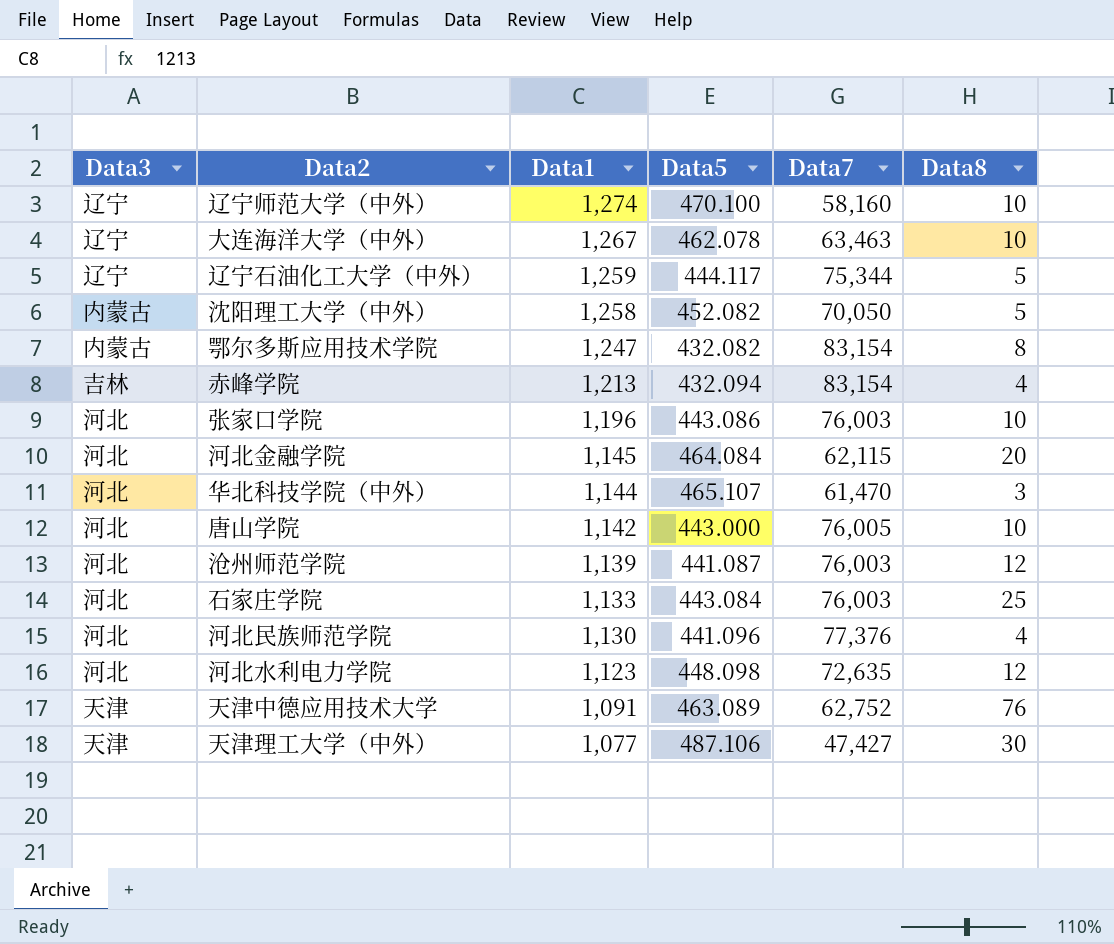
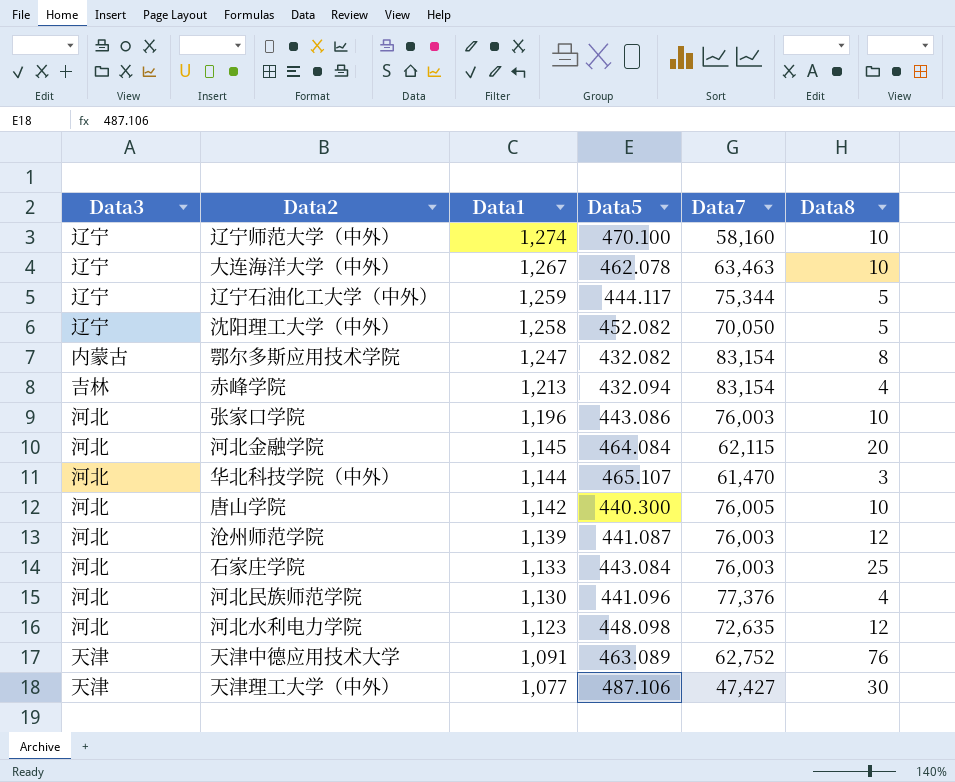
沈阳理工大学（中外） | Data3: 内蒙古 -> 辽宁
唐山学院 | Data5: 443.000 -> 440.300

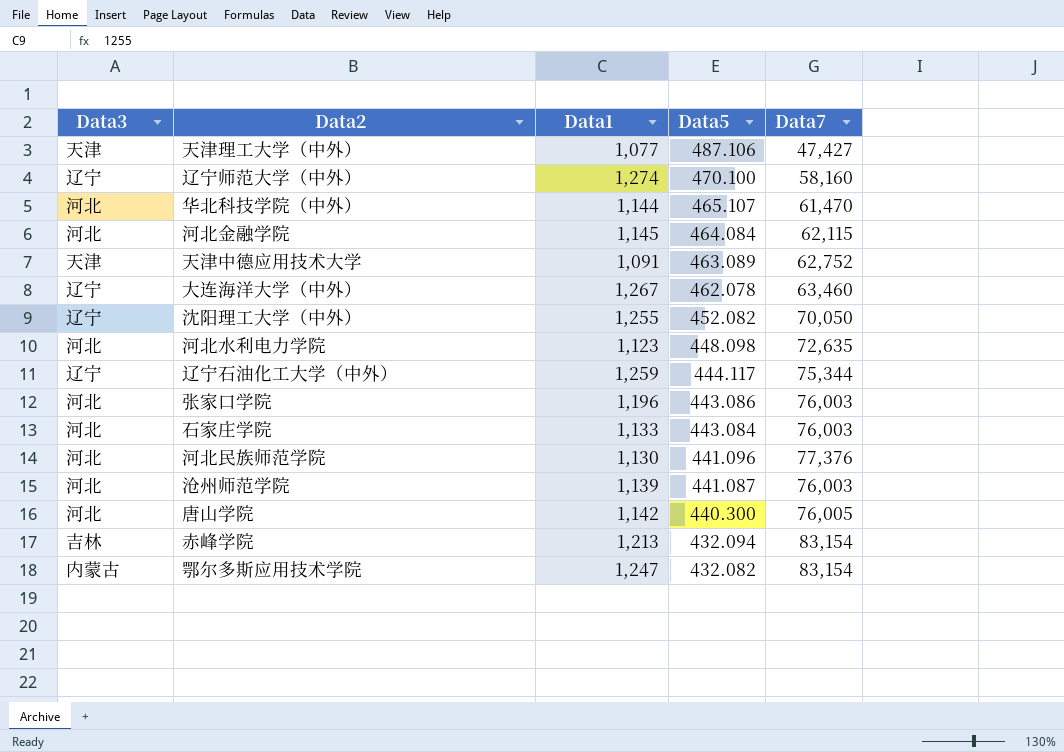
row order: Data1 descending -> Data5 descending
column Data8 | position: 6 -> none
大连海洋大学（中外） | Data7: 63,463 -> 63,460
沈阳理工大学（中外） | Data1: 1,258 -> 1,255

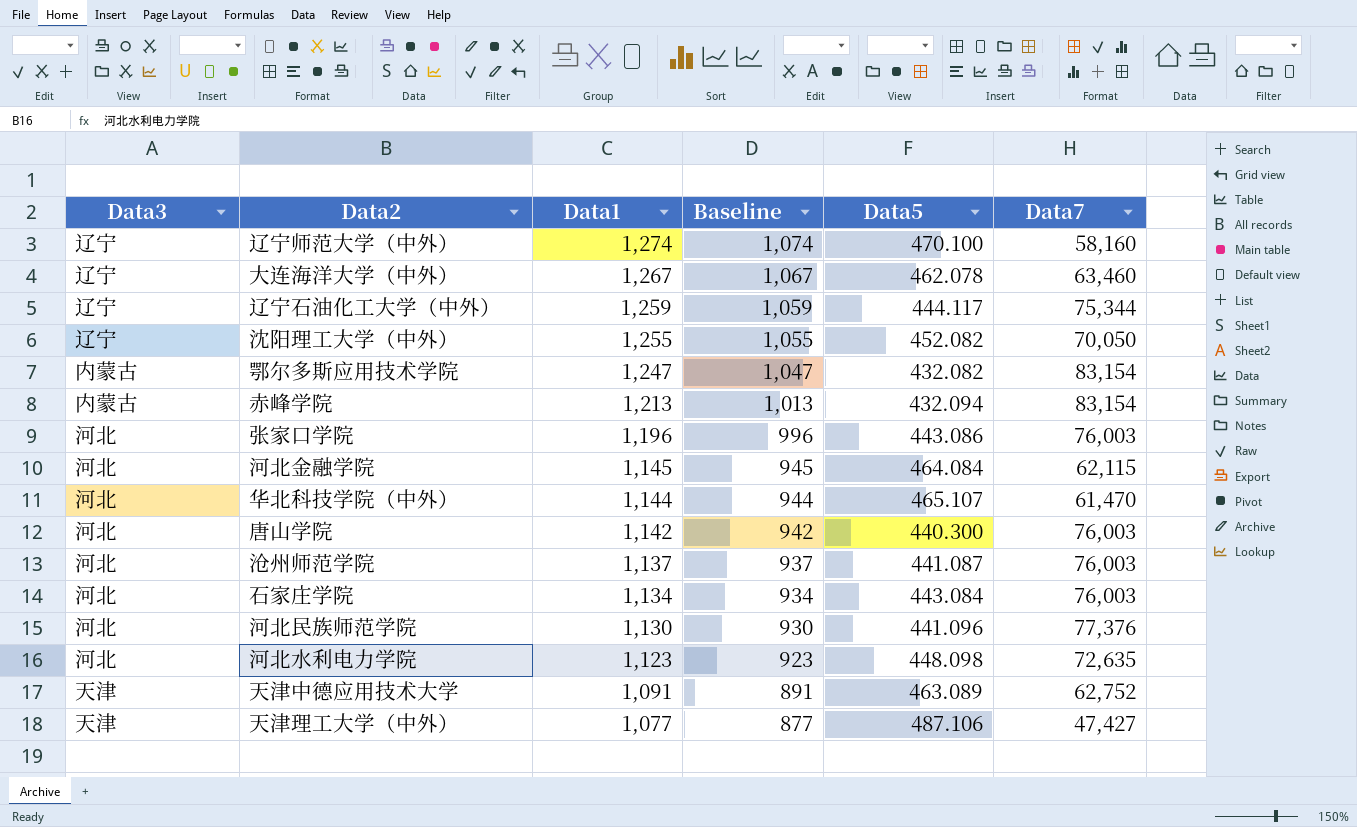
row order: Data5 descending -> Data1 descending
column Baseline | formula: none -> [Data1] - 200
赤峰学院 | Data3: 吉林 -> 内蒙古
唐山学院 | Data7: 76,005 -> 76,003
沧州师范学院 | Data1: 1,139 -> 1,137
石家庄学院 | Data1: 1,133 -> 1,134

